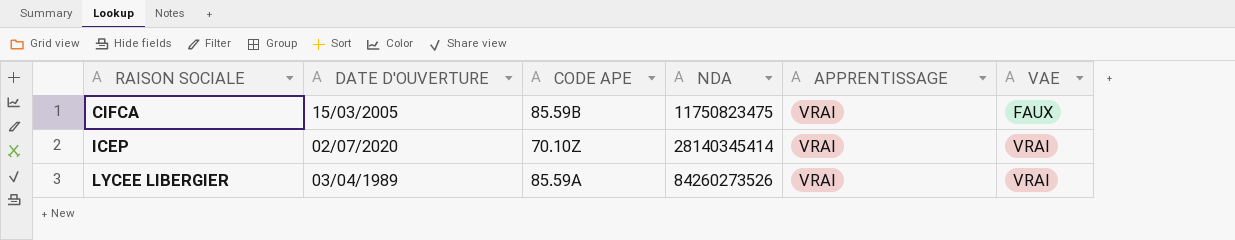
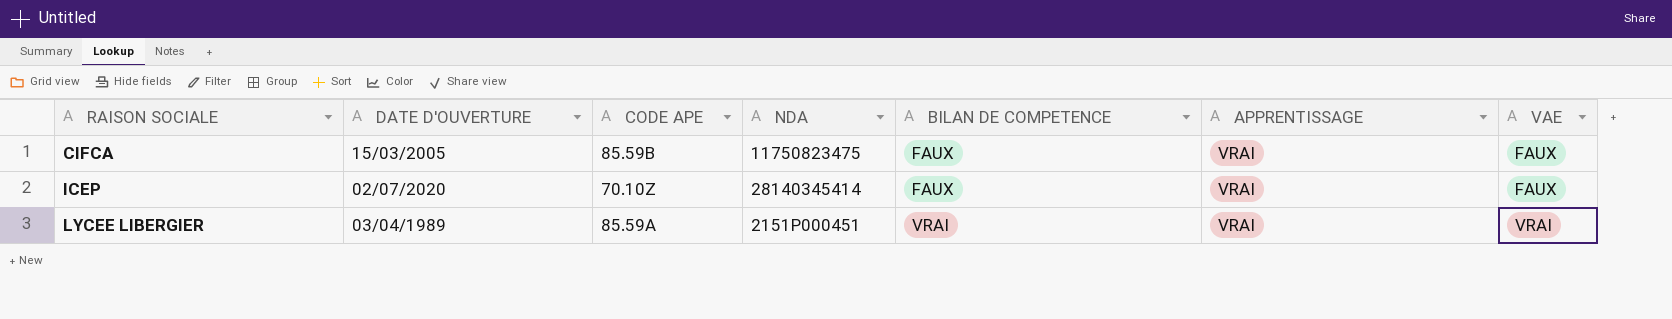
column BILAN DE COMPETENCE | position: none -> 5
ICEP | VAE: VRAI -> FAUX
LYCEE LIBERGIER | NDA: 84260273526 -> 2151P000451

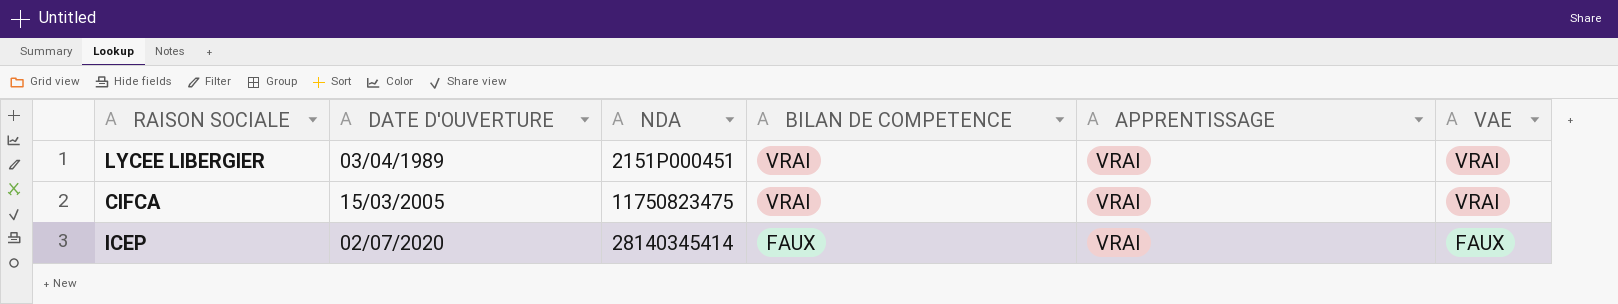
row order: RAISON SOCIALE ascending -> DATE D'OUVERTURE ascending
column CODE APE | position: 3 -> none
CIFCA | BILAN DE COMPETENCE: FAUX -> VRAI
CIFCA | VAE: FAUX -> VRAI

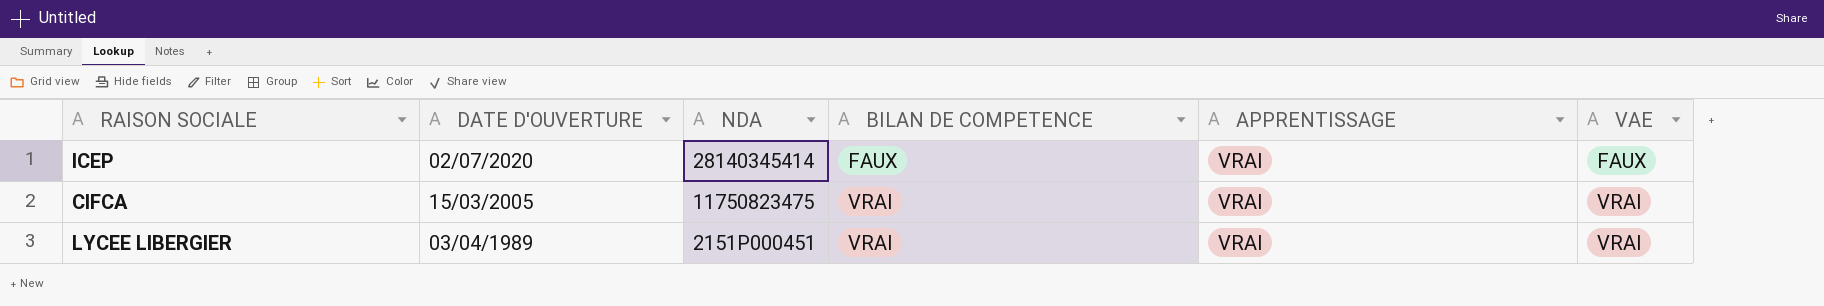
row order: DATE D'OUVERTURE ascending -> DATE D'OUVERTURE descending

